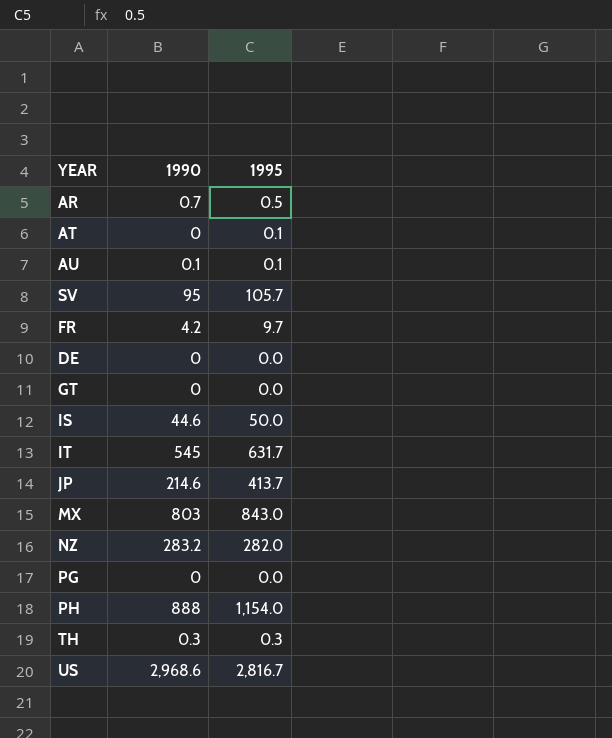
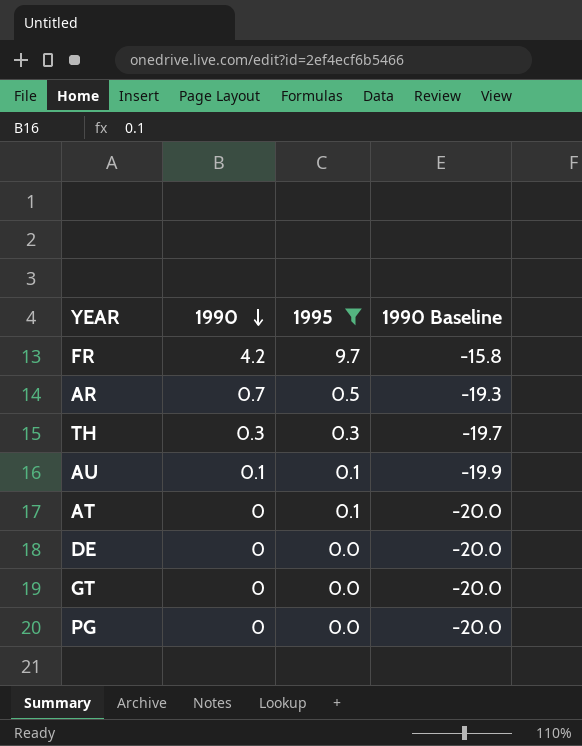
filter: none -> 1995 <= 9.7
row order: none -> 1990 descending
column 1990 Baseline | formula: none -> [1990] - 20

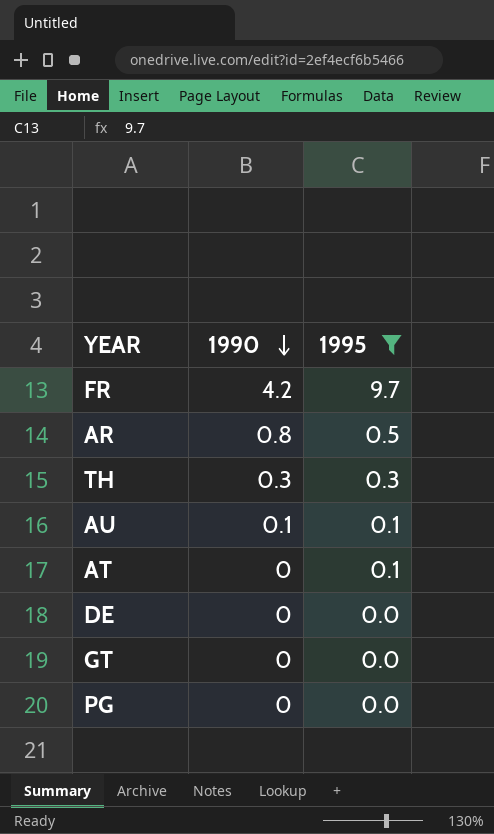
column 1990 Baseline | formula: [1990] - 20 -> none
AR | 1990: 0.7 -> 0.8

